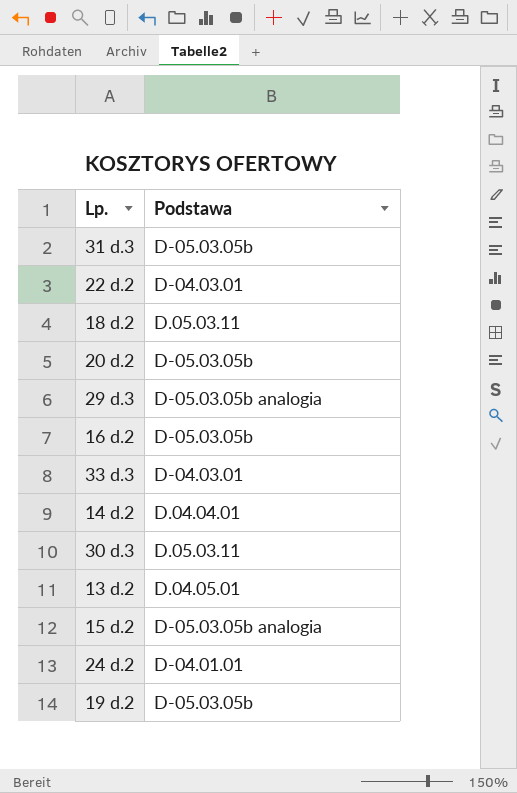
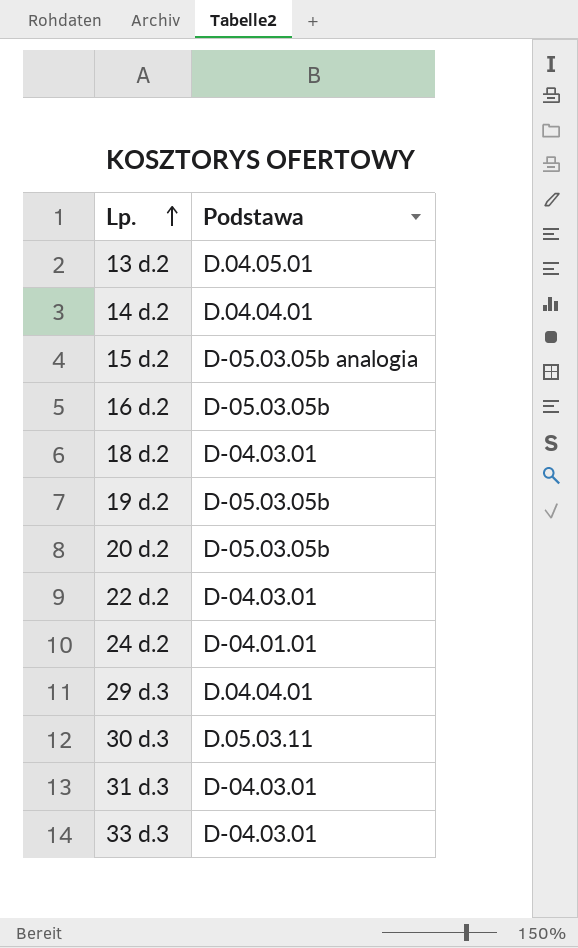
row order: none -> Lp. ascending
18 d.2 | Podstawa: D.05.03.11 -> D-04.03.01
29 d.3 | Podstawa: D-05.03.05b analogia -> D.04.04.01
31 d.3 | Podstawa: D-05.03.05b -> D-04.03.01

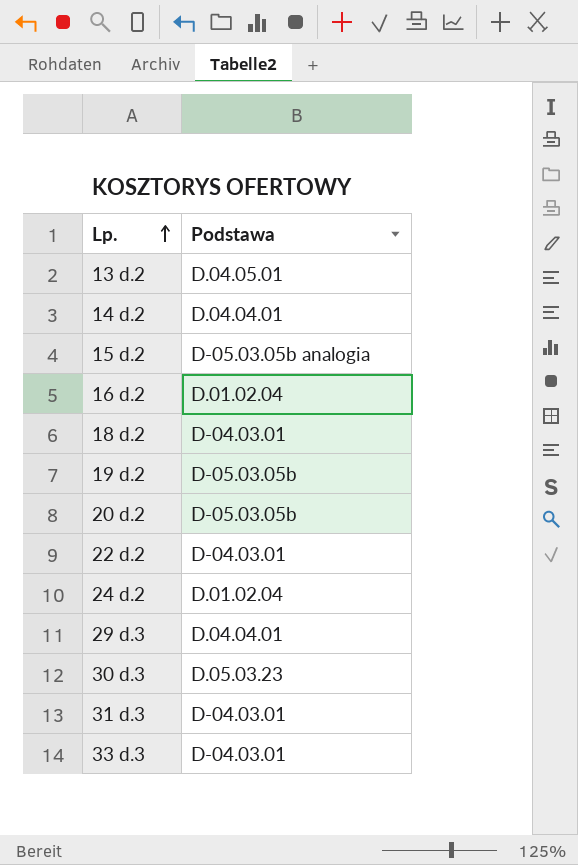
16 d.2 | Podstawa: D-05.03.05b -> D.01.02.04
24 d.2 | Podstawa: D-04.01.01 -> D.01.02.04
30 d.3 | Podstawa: D.05.03.11 -> D.05.03.23

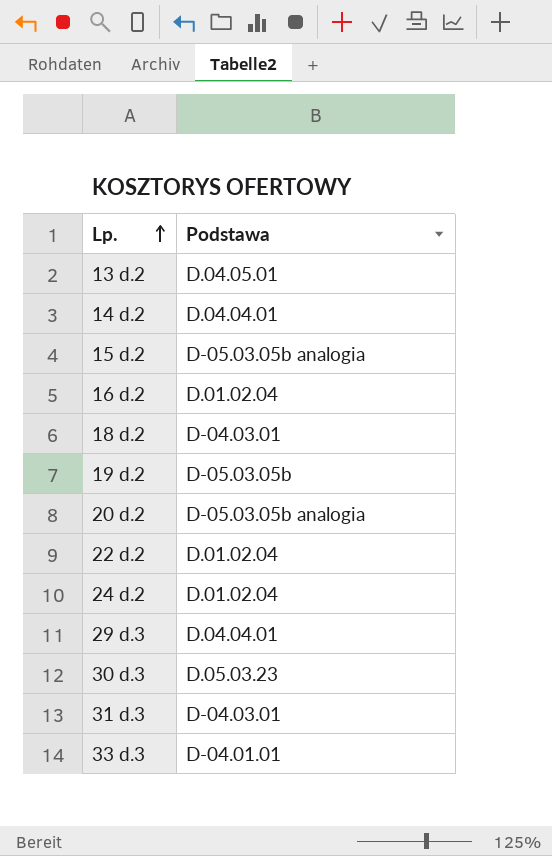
20 d.2 | Podstawa: D-05.03.05b -> D-05.03.05b analogia
22 d.2 | Podstawa: D-04.03.01 -> D.01.02.04
33 d.3 | Podstawa: D-04.03.01 -> D-04.01.01

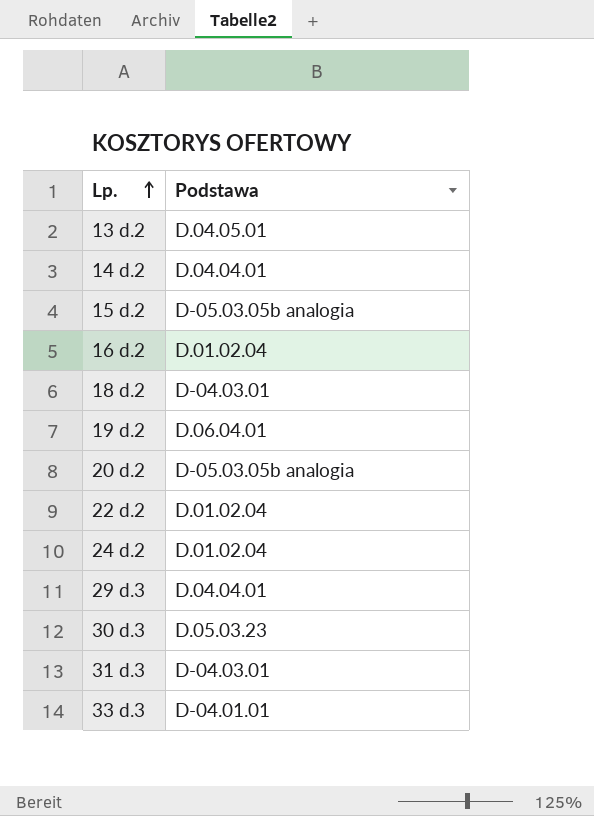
19 d.2 | Podstawa: D-05.03.05b -> D.06.04.01

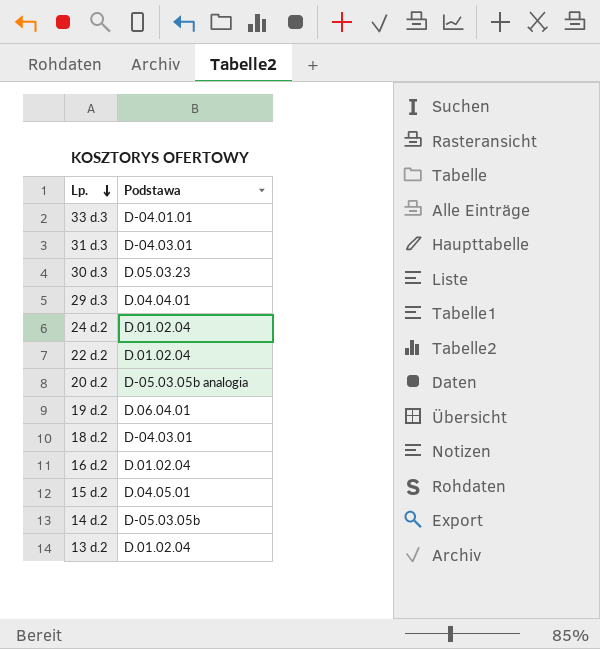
row order: Lp. ascending -> Lp. descending
15 d.2 | Podstawa: D-05.03.05b analogia -> D.04.05.01
14 d.2 | Podstawa: D.04.04.01 -> D-05.03.05b
13 d.2 | Podstawa: D.04.05.01 -> D.01.02.04

